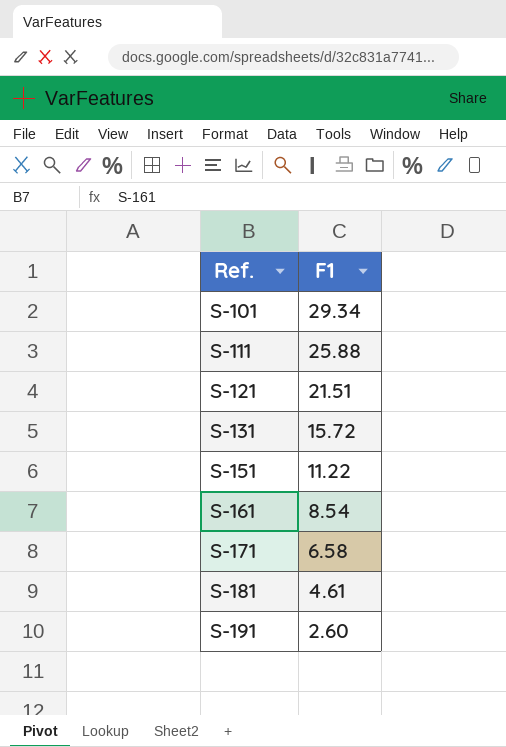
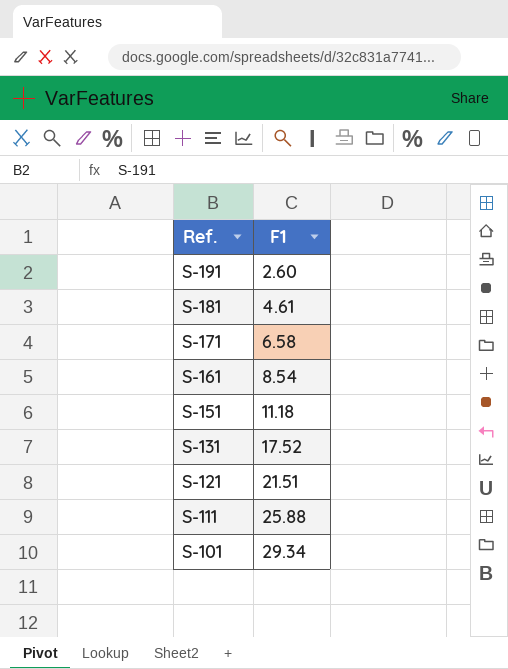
row order: Ref. ascending -> Ref. descending
S-151 | F1: 11.22 -> 11.18
S-131 | F1: 15.72 -> 17.52

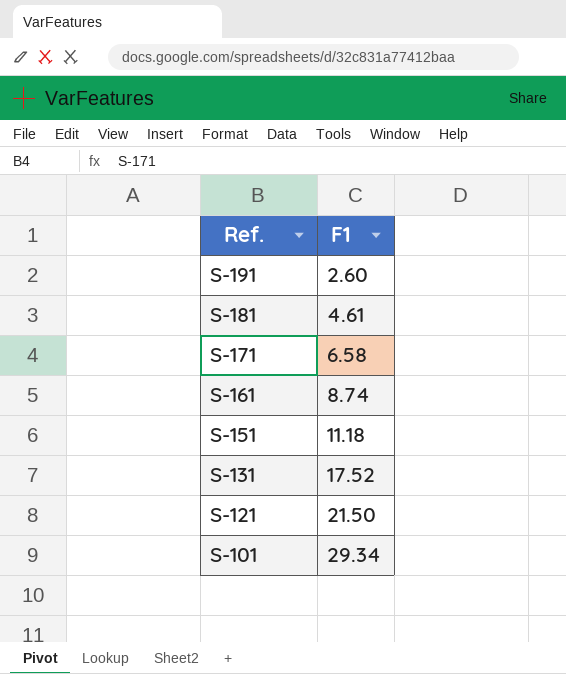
row S-111: 25.88 -> none
S-161 | F1: 8.54 -> 8.74
S-121 | F1: 21.51 -> 21.50

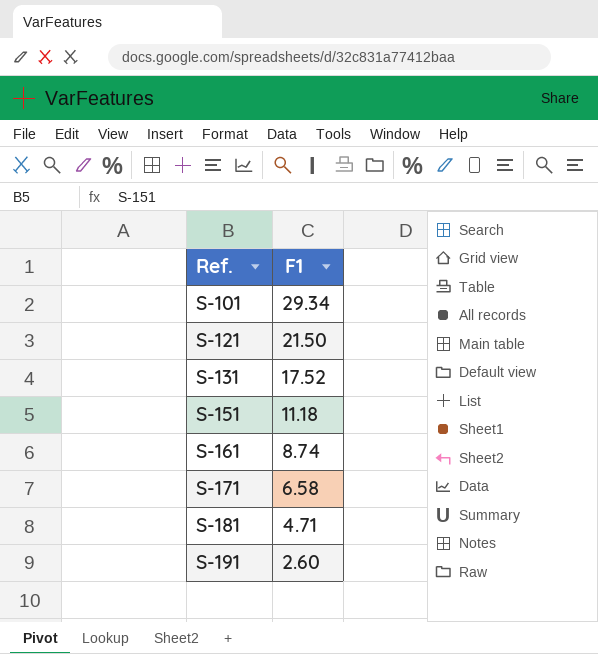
row order: Ref. descending -> Ref. ascending
S-181 | F1: 4.61 -> 4.71

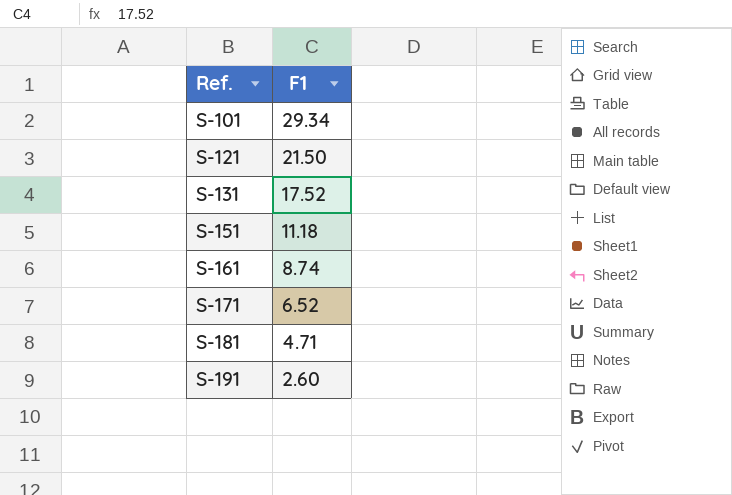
S-171 | F1: 6.58 -> 6.52

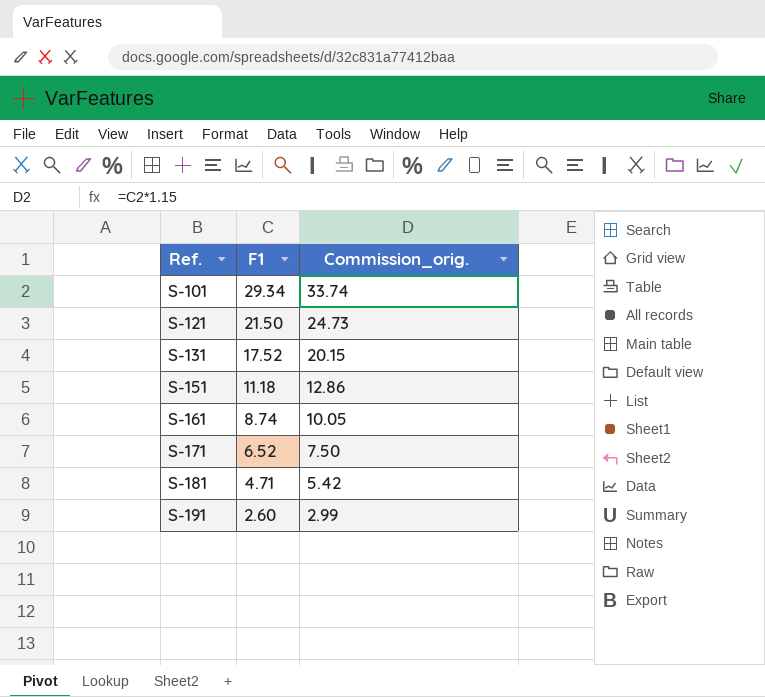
column Commission_orig. | formula: none -> [F1] * 1.15

